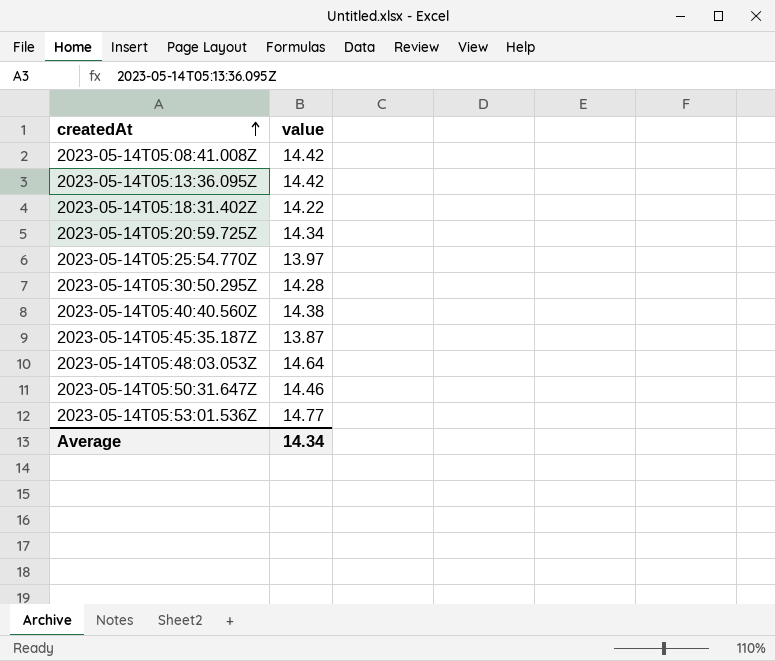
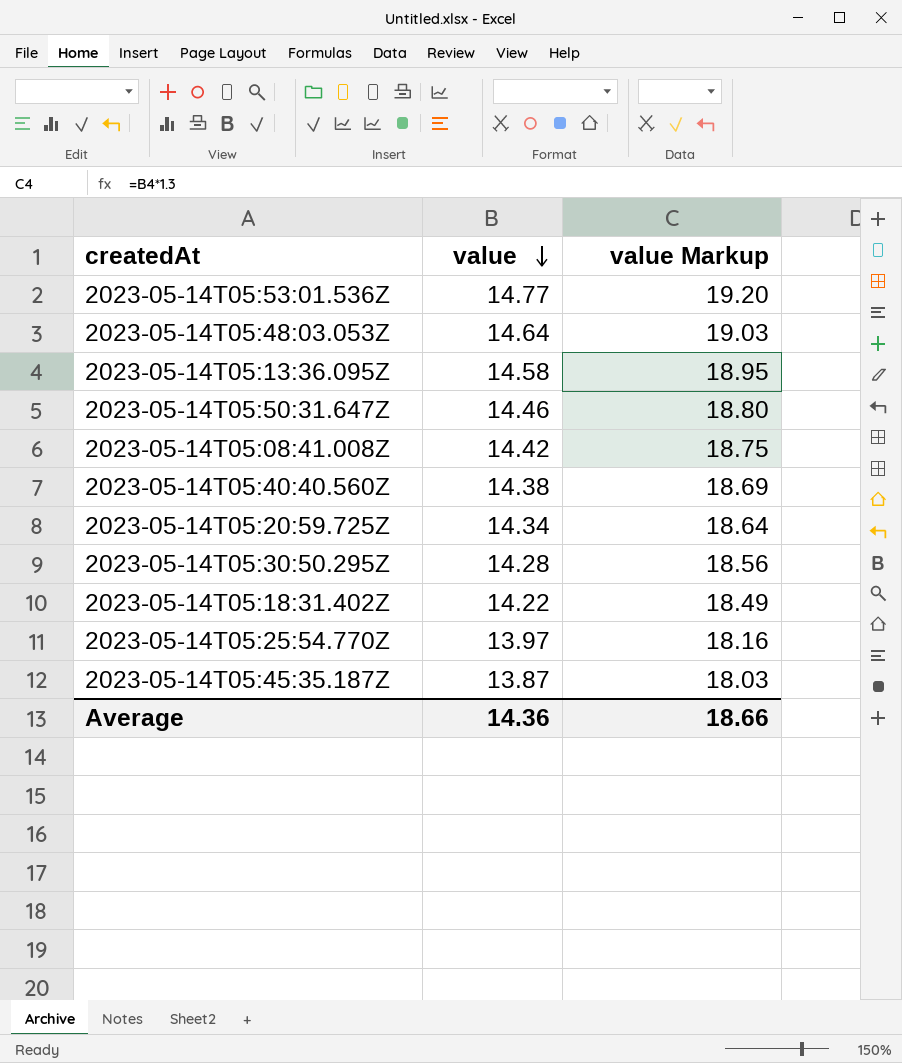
row order: createdAt ascending -> value descending
column value Markup | formula: none -> [value] * 1.3
2023-05-14T05:13:36.095Z | value: 14.42 -> 14.58
Average | value: 14.34 -> 14.36

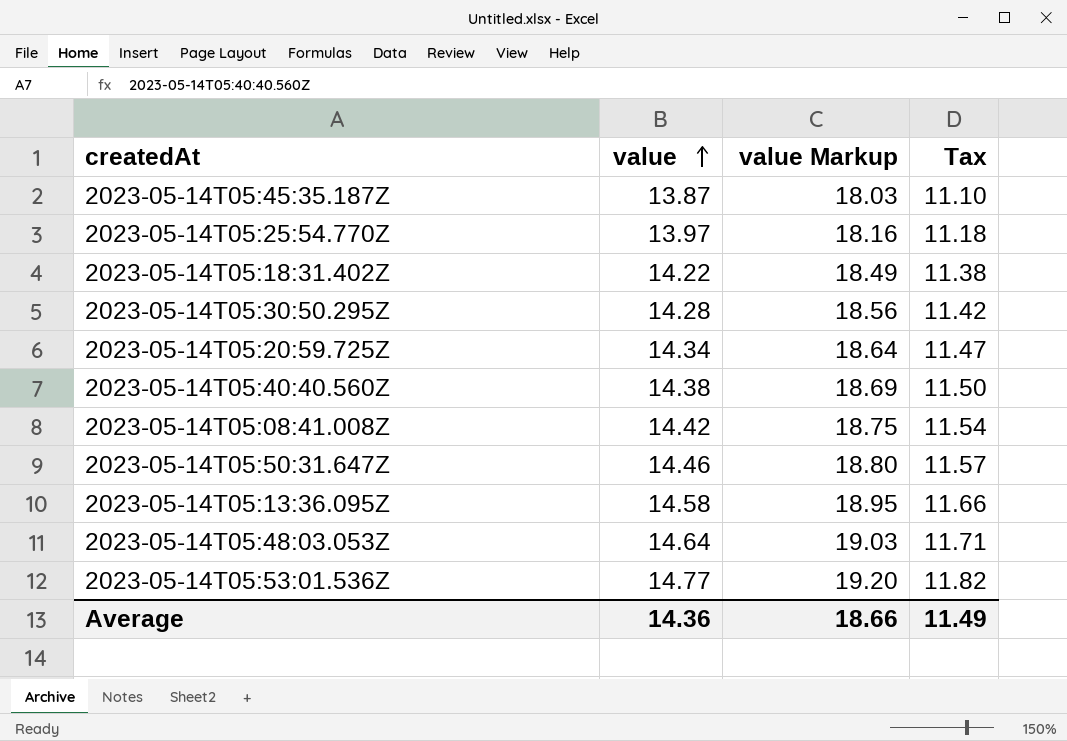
row order: value descending -> value ascending
column Tax | formula: none -> [value] * 0.8

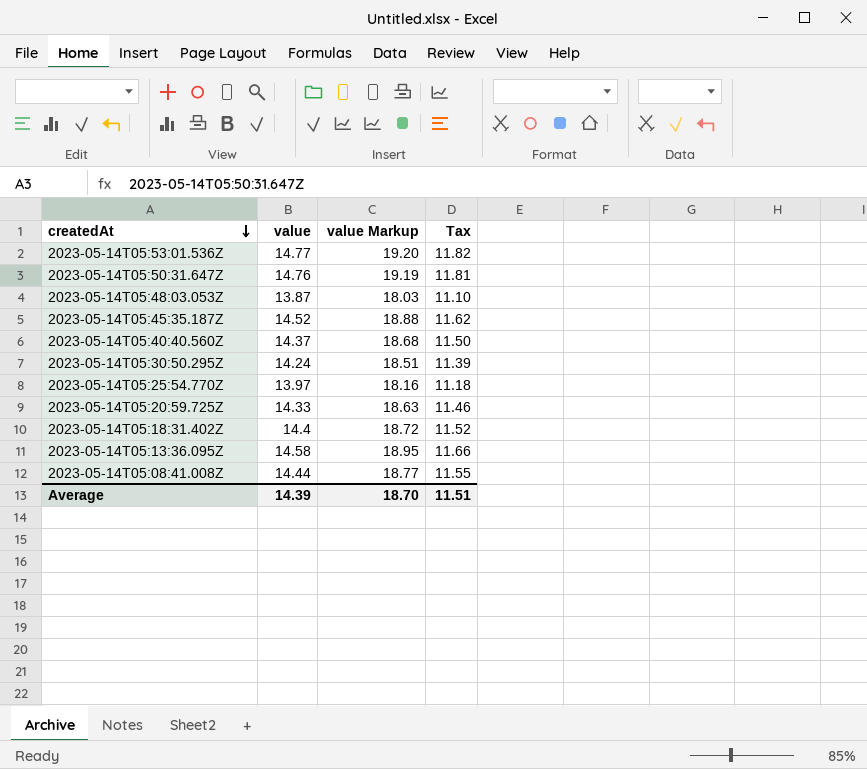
row order: value ascending -> createdAt descending
2023-05-14T05:50:31.647Z | value: 14.46 -> 14.76
2023-05-14T05:50:31.647Z | value Markup: 18.80 -> 19.19
2023-05-14T05:50:31.647Z | Tax: 11.57 -> 11.81
2023-05-14T05:48:03.053Z | value: 14.64 -> 13.87
2023-05-14T05:48:03.053Z | value Markup: 19.03 -> 18.03
2023-05-14T05:48:03.053Z | Tax: 11.71 -> 11.10
2023-05-14T05:45:35.187Z | value: 13.87 -> 14.52
2023-05-14T05:45:35.187Z | value Markup: 18.03 -> 18.88
2023-05-14T05:45:35.187Z | Tax: 11.10 -> 11.62
2023-05-14T05:40:40.560Z | value: 14.38 -> 14.37
2023-05-14T05:40:40.560Z | value Markup: 18.69 -> 18.68
2023-05-14T05:30:50.295Z | value: 14.28 -> 14.24
2023-05-14T05:30:50.295Z | value Markup: 18.56 -> 18.51
2023-05-14T05:30:50.295Z | Tax: 11.42 -> 11.39
2023-05-14T05:20:59.725Z | value: 14.34 -> 14.33
2023-05-14T05:20:59.725Z | value Markup: 18.64 -> 18.63
2023-05-14T05:20:59.725Z | Tax: 11.47 -> 11.46
2023-05-14T05:18:31.402Z | value: 14.22 -> 14.4
2023-05-14T05:18:31.402Z | value Markup: 18.49 -> 18.72
2023-05-14T05:18:31.402Z | Tax: 11.38 -> 11.52
2023-05-14T05:08:41.008Z | value: 14.42 -> 14.44
2023-05-14T05:08:41.008Z | value Markup: 18.75 -> 18.77
2023-05-14T05:08:41.008Z | Tax: 11.54 -> 11.55
Average | value: 14.36 -> 14.39
Average | value Markup: 18.66 -> 18.70
Average | Tax: 11.49 -> 11.51

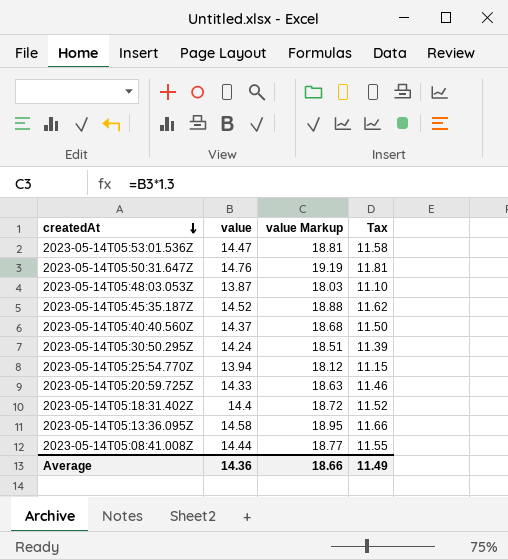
2023-05-14T05:53:01.536Z | value: 14.77 -> 14.47
2023-05-14T05:53:01.536Z | value Markup: 19.20 -> 18.81
2023-05-14T05:53:01.536Z | Tax: 11.82 -> 11.58
2023-05-14T05:25:54.770Z | value: 13.97 -> 13.94
2023-05-14T05:25:54.770Z | value Markup: 18.16 -> 18.12
2023-05-14T05:25:54.770Z | Tax: 11.18 -> 11.15
Average | value: 14.39 -> 14.36
Average | value Markup: 18.70 -> 18.66
Average | Tax: 11.51 -> 11.49

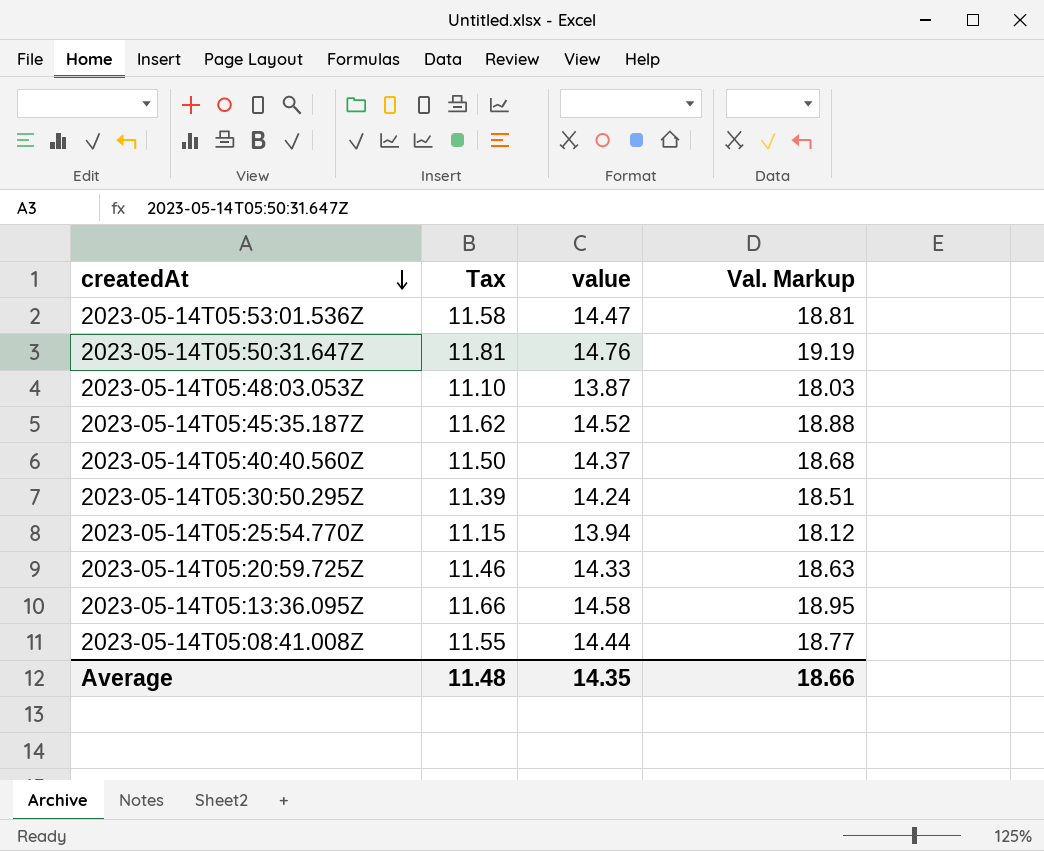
column Tax | position: 4 -> 2
column name: value Markup -> Val. Markup
row 2023-05-14T05:18:31.402Z: 14.4 | 18.72 | 11.52 -> none
Average | Tax: 11.49 -> 11.48
Average | value: 14.36 -> 14.35

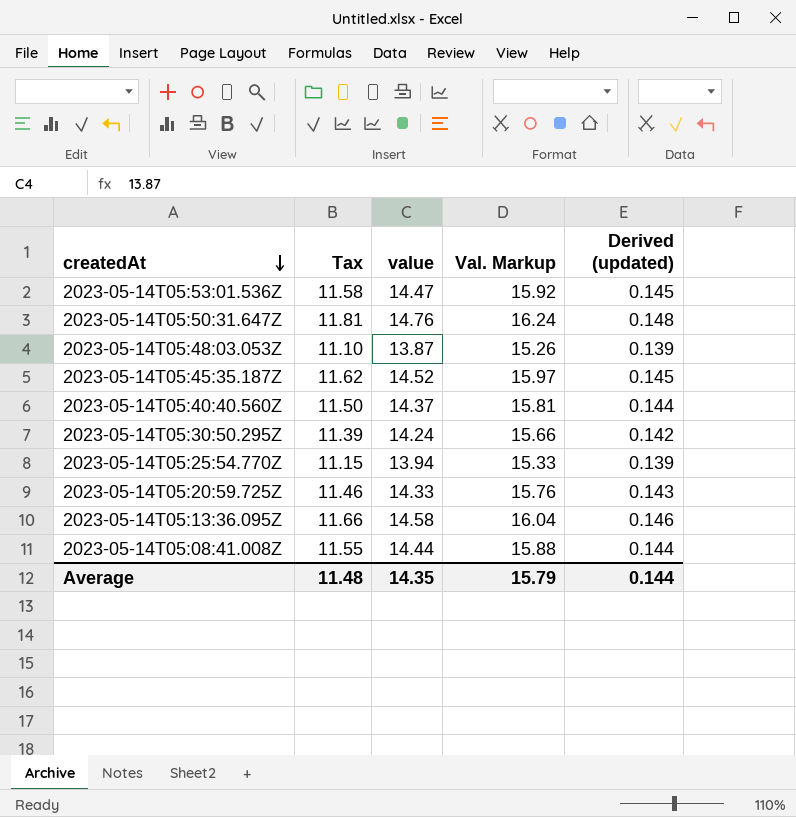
column Val. Markup | formula: [value] * 1.3 -> [value] * 1.1
column Derived (updated) | formula: none -> [value] * 0.01
Average | Val. Markup: 18.66 -> 15.79

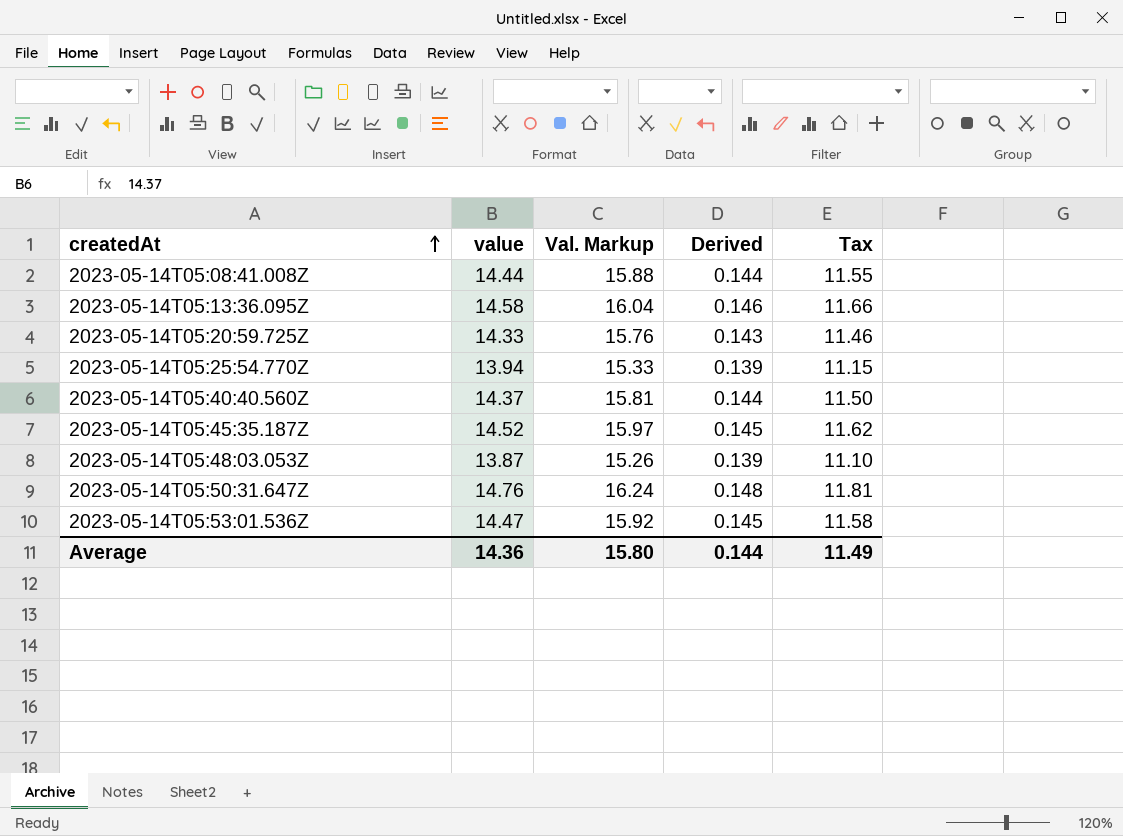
row order: createdAt descending -> createdAt ascending
column name: Derived (updated) -> Derived
column Tax | position: 2 -> 5
row 2023-05-14T05:30:50.295Z: 11.39 | 14.24 | 15.66 | 0.142 -> none
Average | value: 14.35 -> 14.36
Average | Val. Markup: 15.79 -> 15.80
Average | Tax: 11.48 -> 11.49

